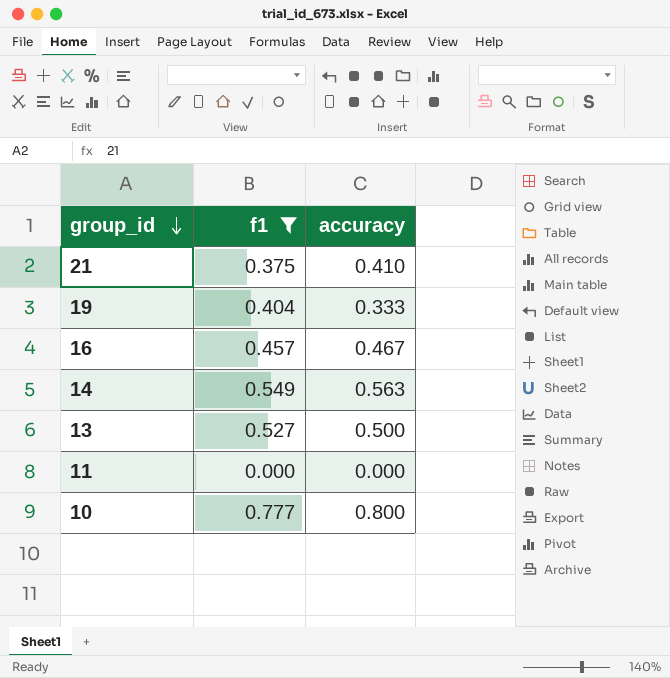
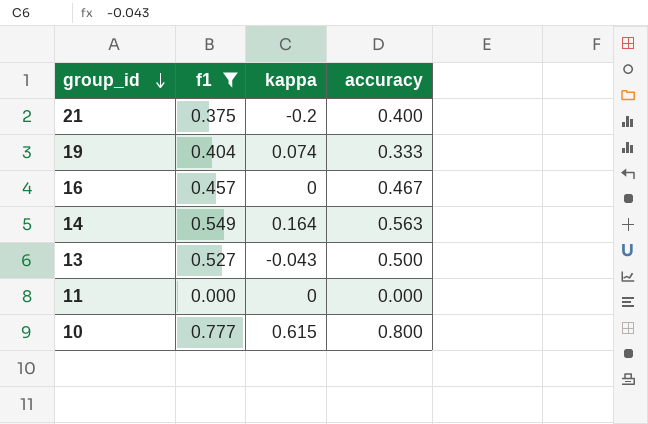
column kappa | position: none -> 3
21 | accuracy: 0.410 -> 0.400

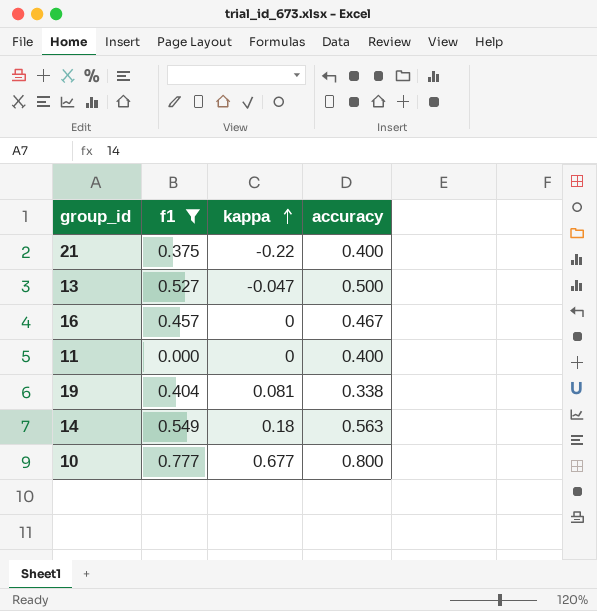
row order: group_id descending -> kappa ascending
21 | kappa: -0.2 -> -0.22
13 | kappa: -0.043 -> -0.047
11 | accuracy: 0.000 -> 0.400
19 | kappa: 0.074 -> 0.081
19 | accuracy: 0.333 -> 0.338
14 | kappa: 0.164 -> 0.18
10 | kappa: 0.615 -> 0.677

